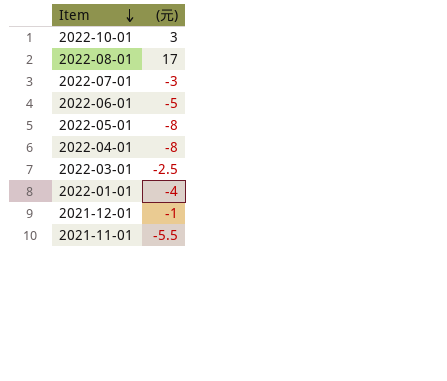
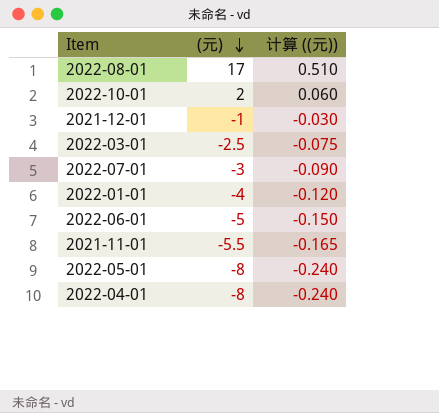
row order: Item descending -> (元) descending
column 计算 ((元)) | formula: none -> [(元)] * 0.03
2022-10-01 | (元): 3 -> 2

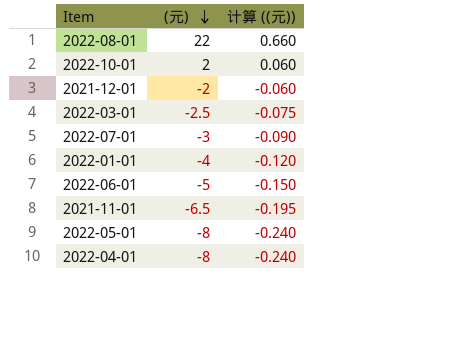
2022-08-01 | (元): 17 -> 22
2022-08-01 | 计算 ((元)): 0.510 -> 0.660
2021-12-01 | (元): -1 -> -2
2021-12-01 | 计算 ((元)): -0.030 -> -0.060
2021-11-01 | (元): -5.5 -> -6.5
2021-11-01 | 计算 ((元)): -0.165 -> -0.195

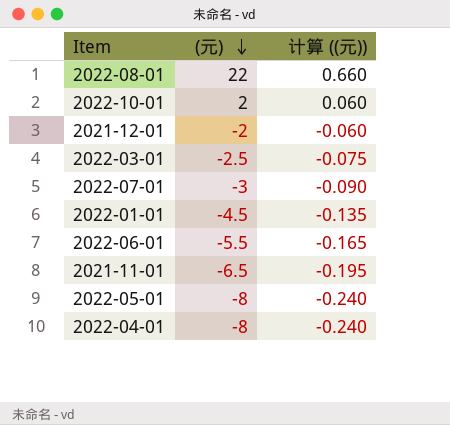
2022-01-01 | (元): -4 -> -4.5
2022-01-01 | 计算 ((元)): -0.120 -> -0.135
2022-06-01 | (元): -5 -> -5.5
2022-06-01 | 计算 ((元)): -0.150 -> -0.165

